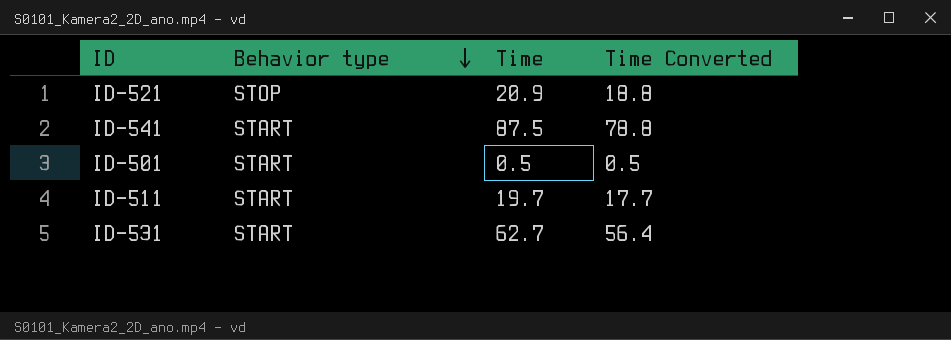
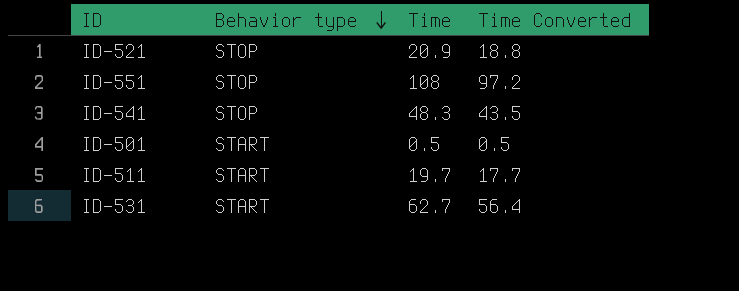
row ID-551: none -> STOP | 108 | 97.2
ID-541 | Behavior type: START -> STOP
ID-541 | Time: 87.5 -> 48.3
ID-541 | Time Converted: 78.8 -> 43.5

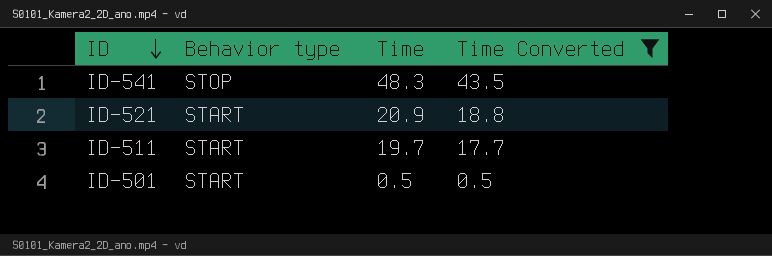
filter: none -> Time Converted <= 43.5
row order: Behavior type descending -> ID descending
ID-521 | Behavior type: STOP -> START

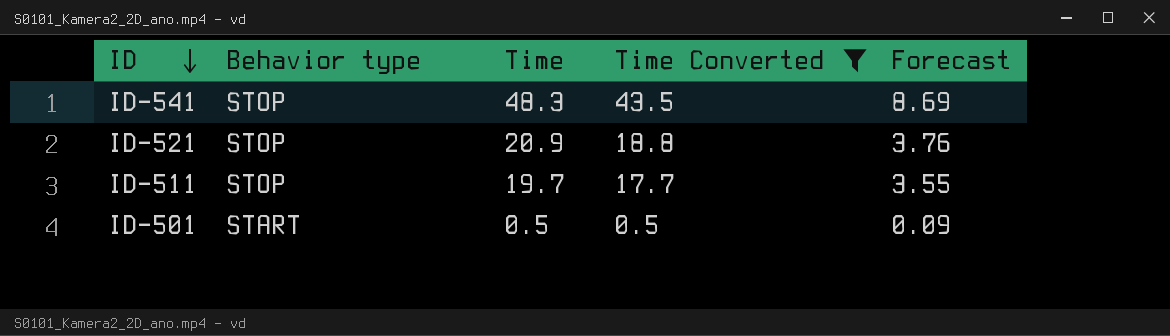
column Forecast | formula: none -> [Time] * 0.18
ID-521 | Behavior type: START -> STOP
ID-511 | Behavior type: START -> STOP

